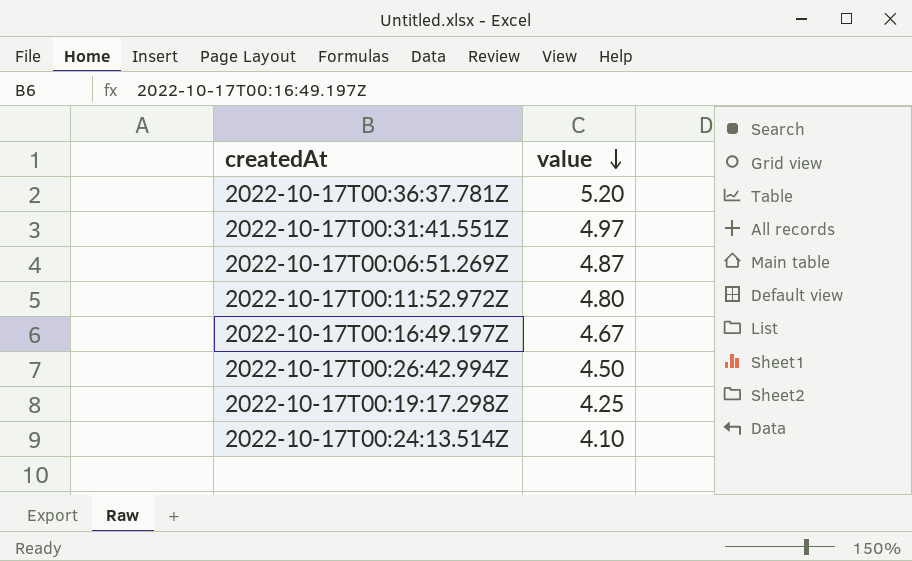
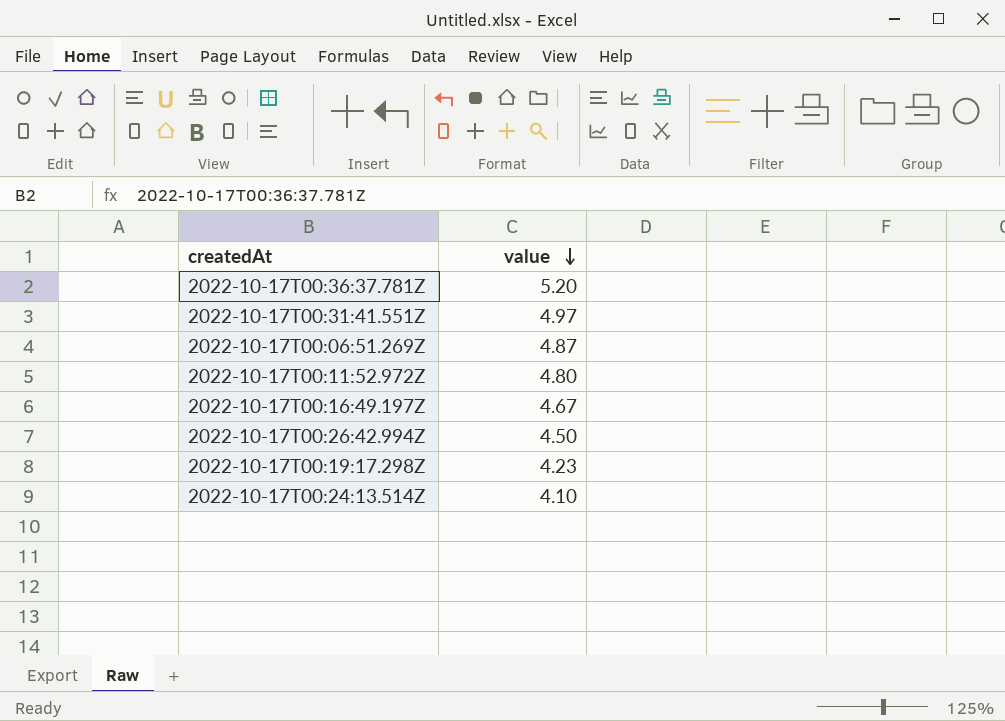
2022-10-17T00:19:17.298Z | value: 4.25 -> 4.23

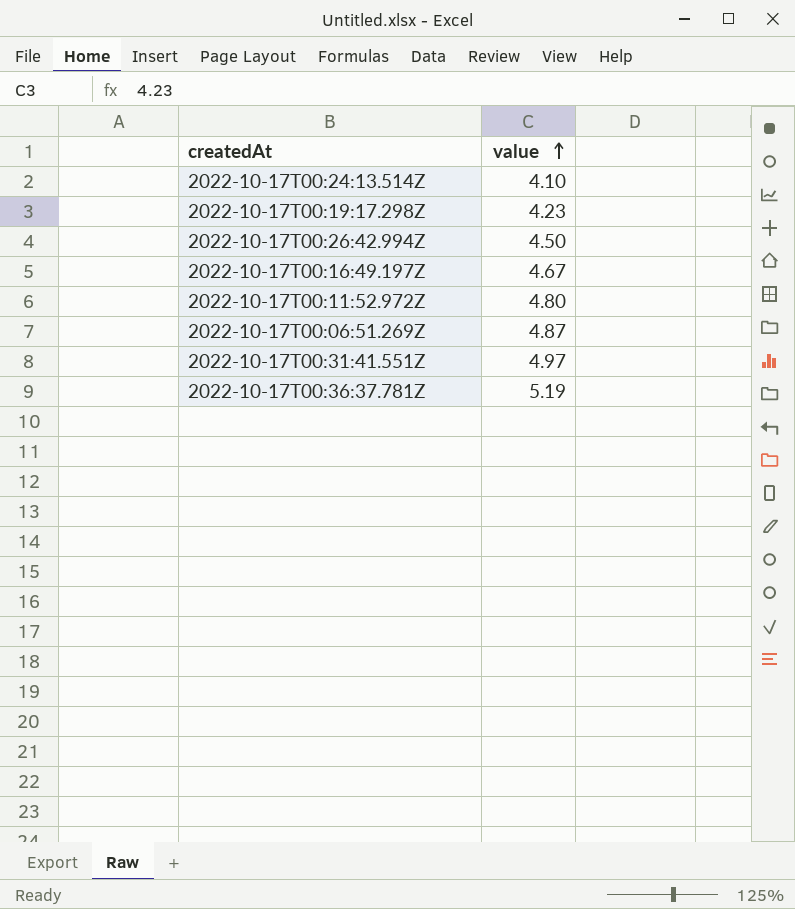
row order: value descending -> value ascending
2022-10-17T00:36:37.781Z | value: 5.20 -> 5.19

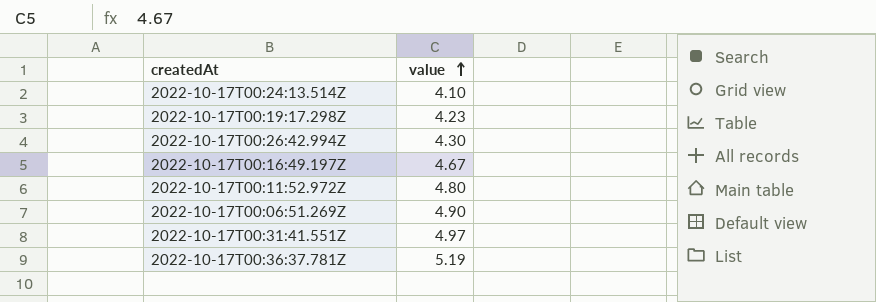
2022-10-17T00:26:42.994Z | value: 4.50 -> 4.30
2022-10-17T00:06:51.269Z | value: 4.87 -> 4.90

